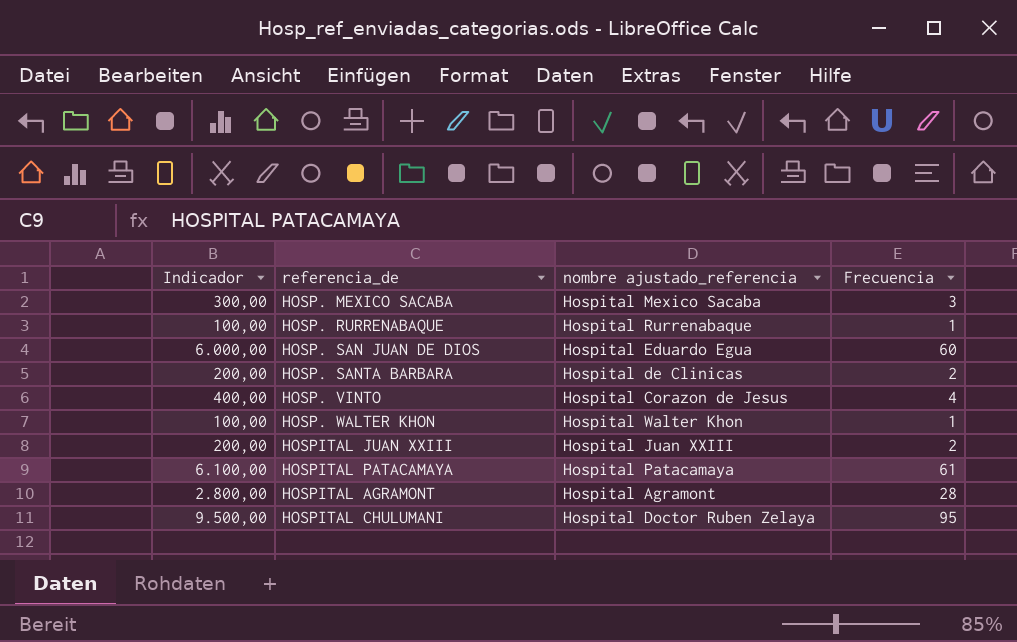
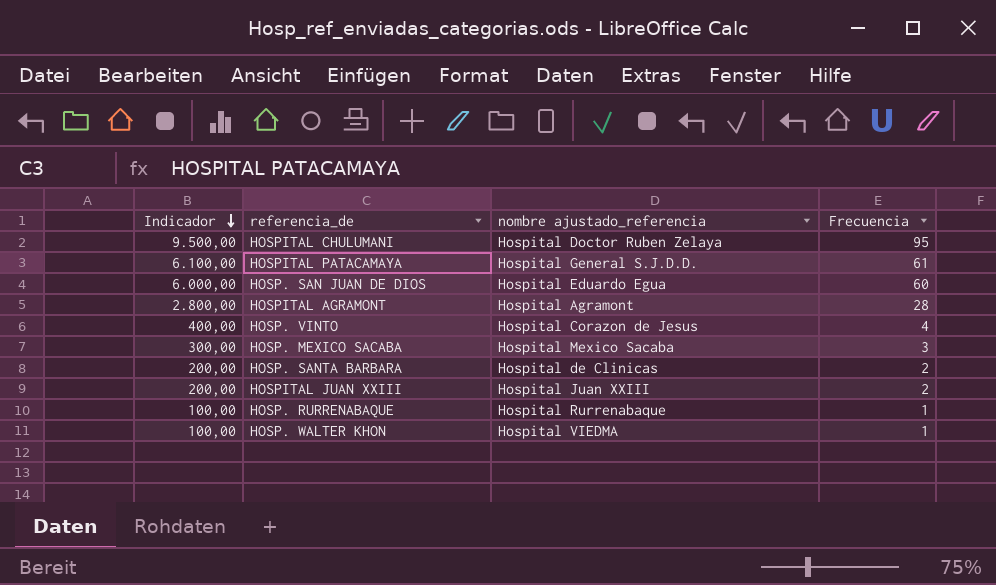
row order: none -> Indicador descending
HOSPITAL PATACAMAYA | nombre ajustado_referencia: Hospital Patacamaya -> Hospital General S.J.D.D.
HOSP. WALTER KHON | nombre ajustado_referencia: Hospital Walter Khon -> Hospital VIEDMA

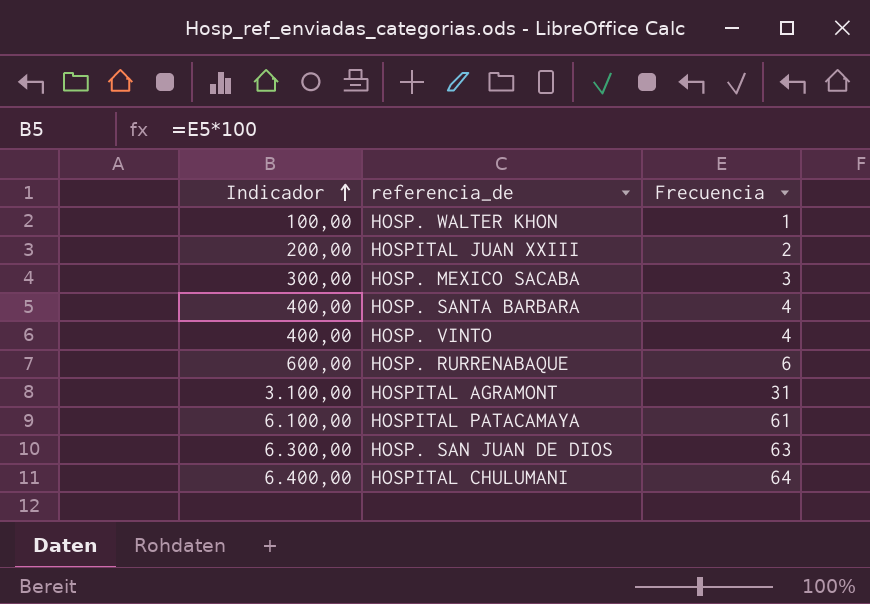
row order: Indicador descending -> Indicador ascending
column nombre ajustado_referencia | position: 3 -> none
HOSP. SANTA BARBARA | Indicador: 200,00 -> 400,00
HOSP. SANTA BARBARA | Frecuencia: 2 -> 4
HOSP. RURRENABAQUE | Indicador: 100,00 -> 600,00
HOSP. RURRENABAQUE | Frecuencia: 1 -> 6
HOSPITAL AGRAMONT | Indicador: 2.800,00 -> 3.100,00
HOSPITAL AGRAMONT | Frecuencia: 28 -> 31
HOSP. SAN JUAN DE DIOS | Indicador: 6.000,00 -> 6.300,00
HOSP. SAN JUAN DE DIOS | Frecuencia: 60 -> 63
HOSPITAL CHULUMANI | Indicador: 9.500,00 -> 6.400,00
HOSPITAL CHULUMANI | Frecuencia: 95 -> 64

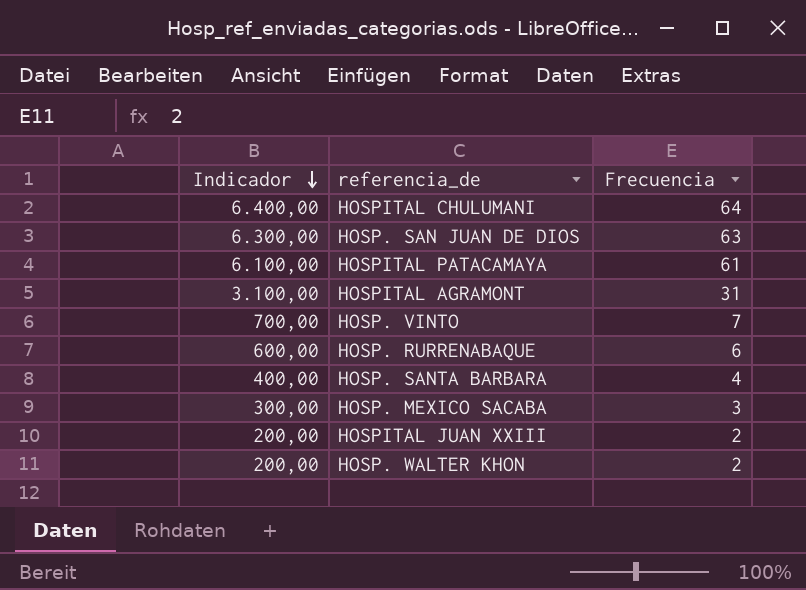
row order: Indicador ascending -> Indicador descending
HOSP. VINTO | Indicador: 400,00 -> 700,00
HOSP. VINTO | Frecuencia: 4 -> 7
HOSP. WALTER KHON | Indicador: 100,00 -> 200,00
HOSP. WALTER KHON | Frecuencia: 1 -> 2

